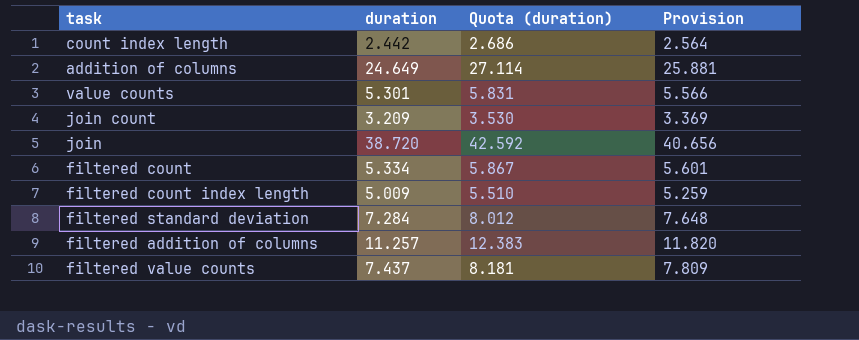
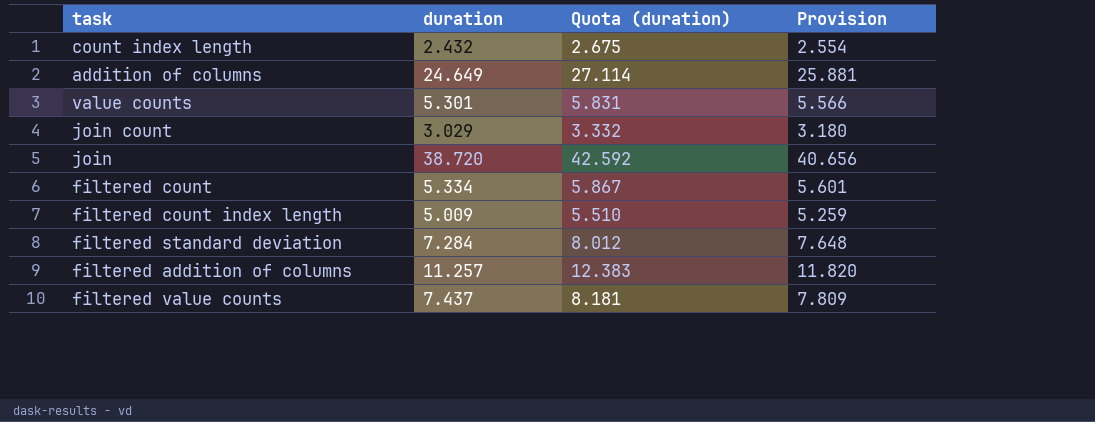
count index length | duration: 2.442 -> 2.432
count index length | Quota (duration): 2.686 -> 2.675
count index length | Provision: 2.564 -> 2.554
join count | duration: 3.209 -> 3.029
join count | Quota (duration): 3.530 -> 3.332
join count | Provision: 3.369 -> 3.180

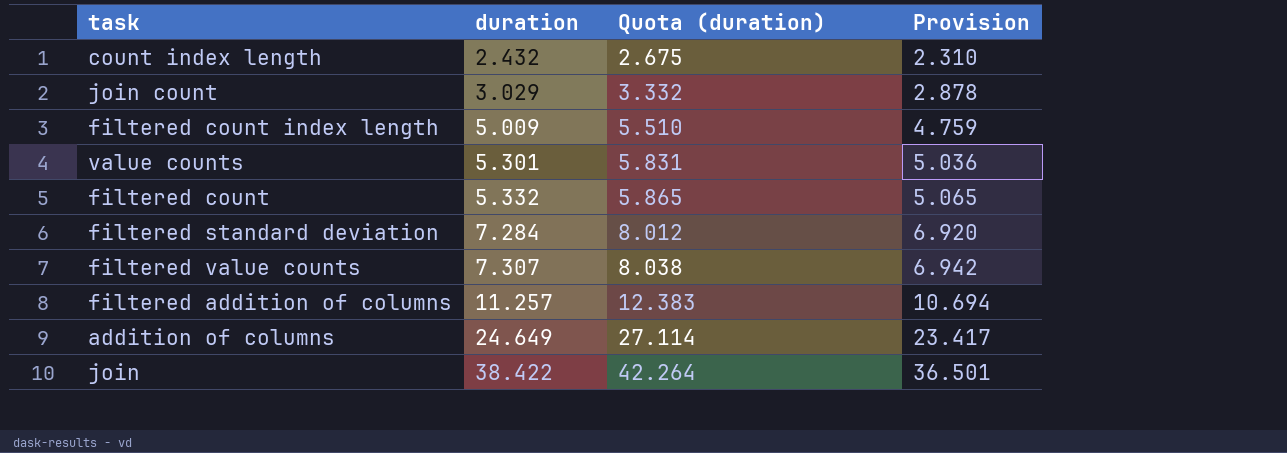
row order: none -> duration ascending
column Provision | formula: [duration] * 1.05 -> [duration] * 0.95
filtered count | duration: 5.334 -> 5.332
filtered count | Quota (duration): 5.867 -> 5.865
filtered value counts | duration: 7.437 -> 7.307
filtered value counts | Quota (duration): 8.181 -> 8.038
join | duration: 38.720 -> 38.422
join | Quota (duration): 42.592 -> 42.264

